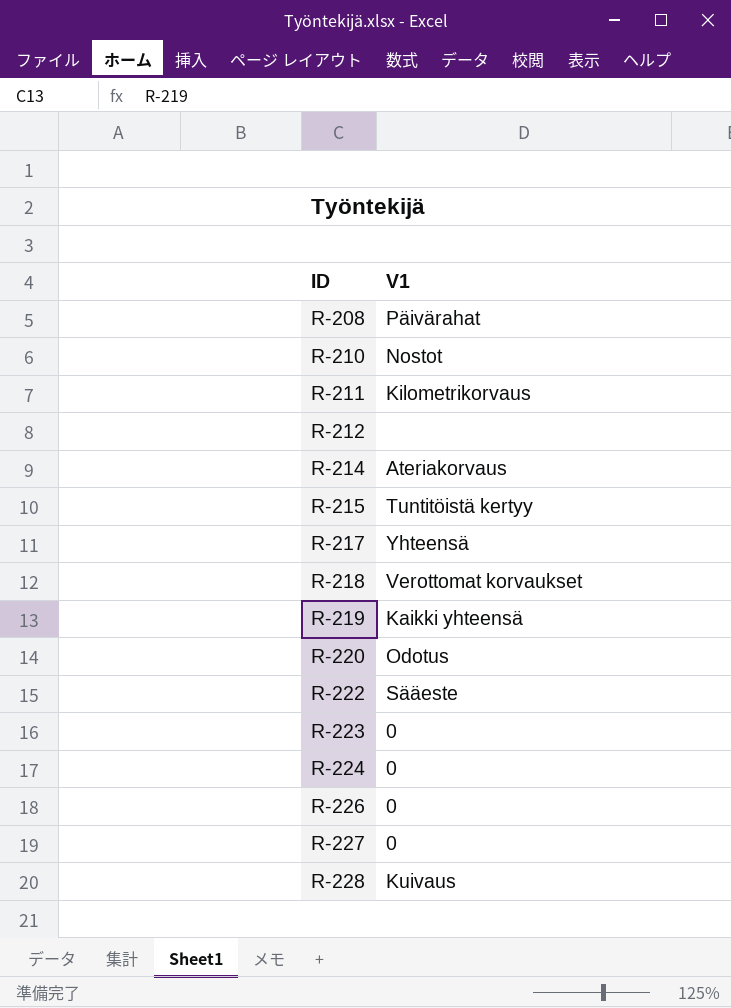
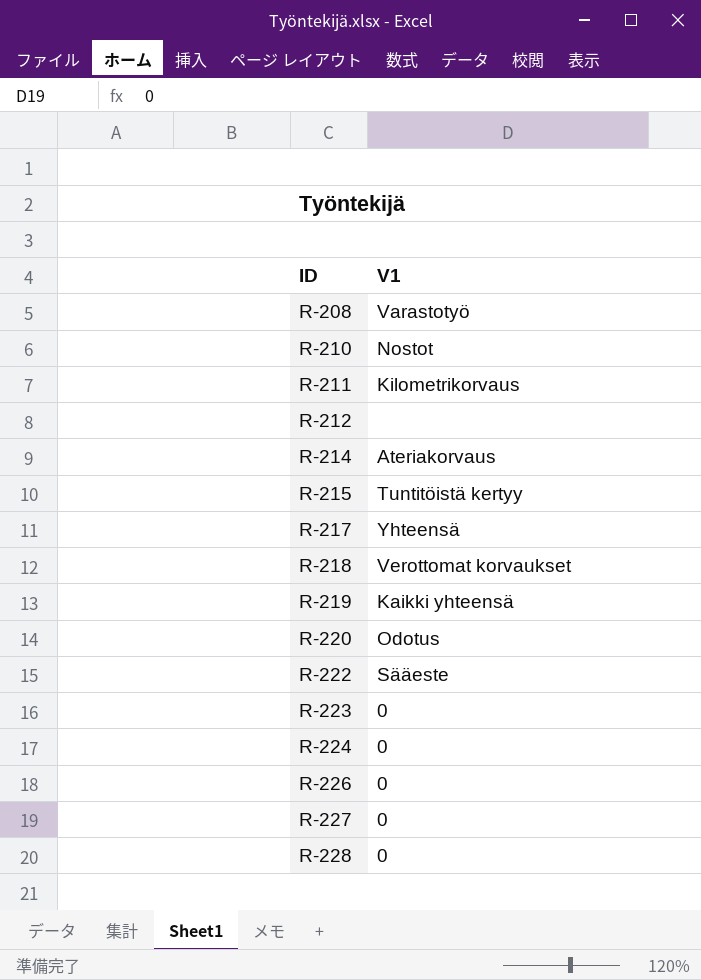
R-208 | V1: Päivärahat -> Varastotyö
R-228 | V1: Kuivaus -> 0

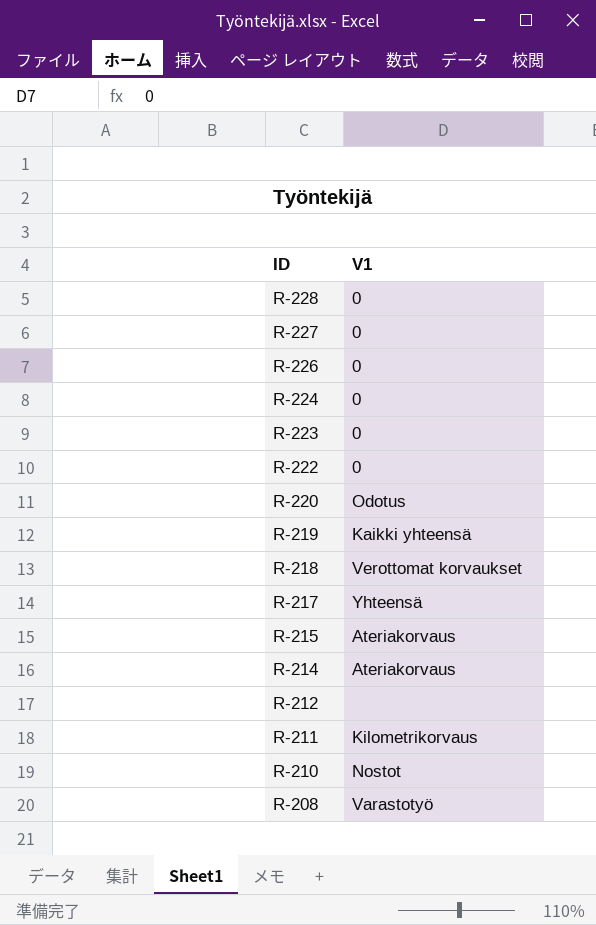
row order: ID ascending -> ID descending
R-222 | V1: Sääeste -> 0
R-215 | V1: Tuntitöistä kertyy -> Ateriakorvaus

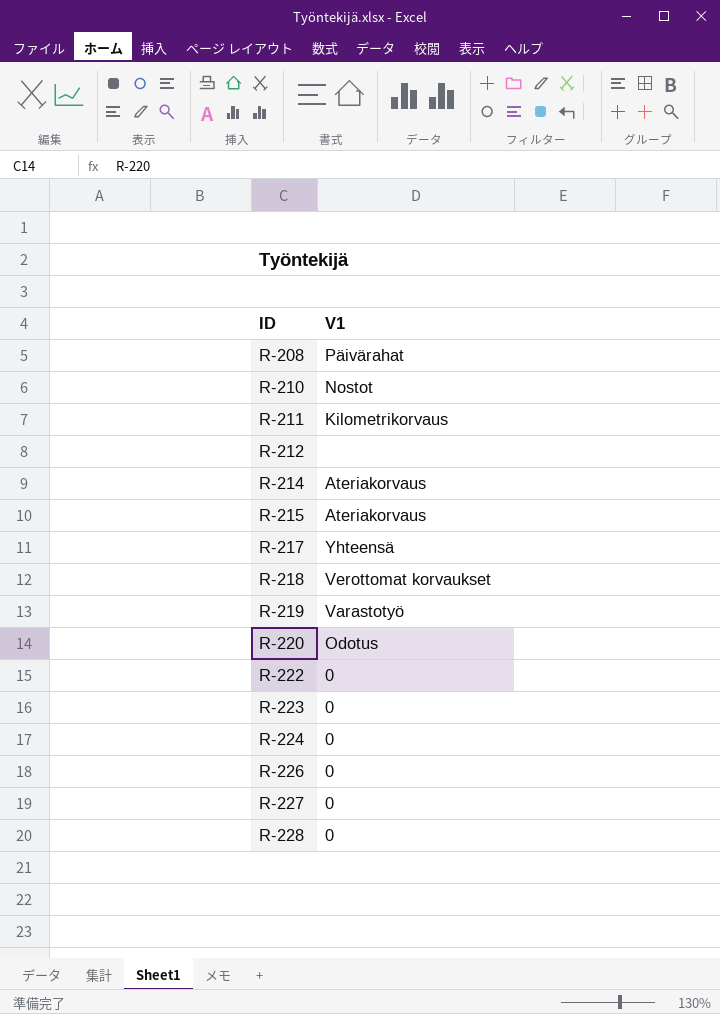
row order: ID descending -> ID ascending
R-208 | V1: Varastotyö -> Päivärahat
R-219 | V1: Kaikki yhteensä -> Varastotyö

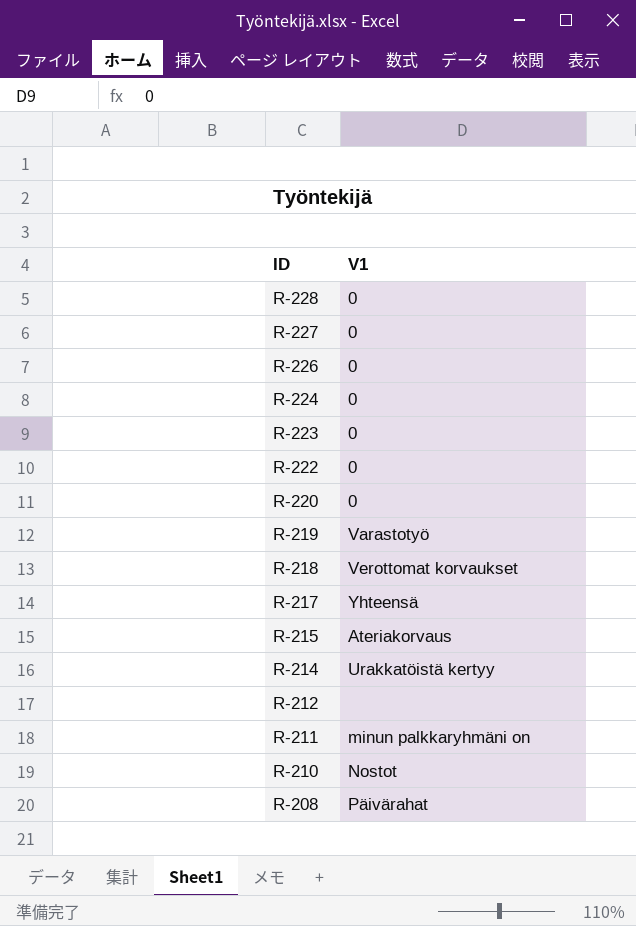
row order: ID ascending -> ID descending
R-220 | V1: Odotus -> 0
R-214 | V1: Ateriakorvaus -> Urakkatöistä kertyy
R-211 | V1: Kilometrikorvaus -> minun palkkaryhmäni on

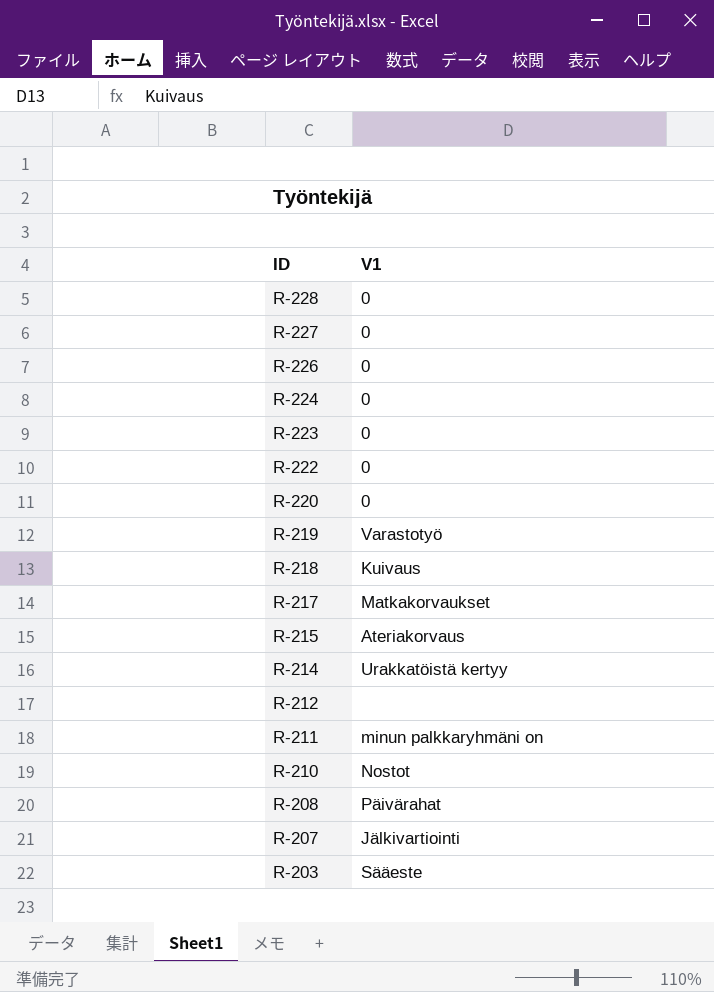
R-218 | V1: Verottomat korvaukset -> Kuivaus
R-217 | V1: Yhteensä -> Matkakorvaukset
row R-207: none -> Jälkivartiointi
row R-203: none -> Sääeste

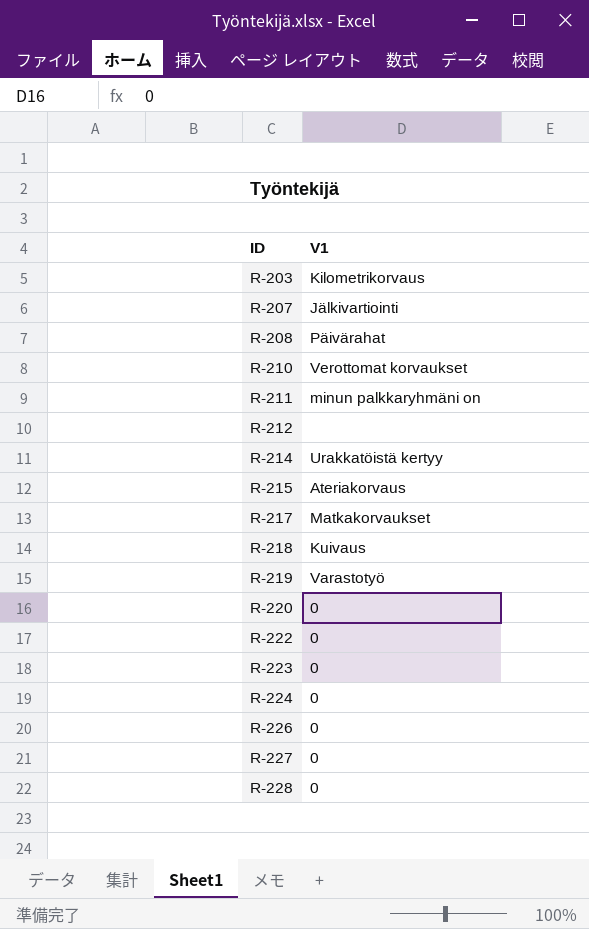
row order: ID descending -> ID ascending
R-203 | V1: Sääeste -> Kilometrikorvaus
R-210 | V1: Nostot -> Verottomat korvaukset

